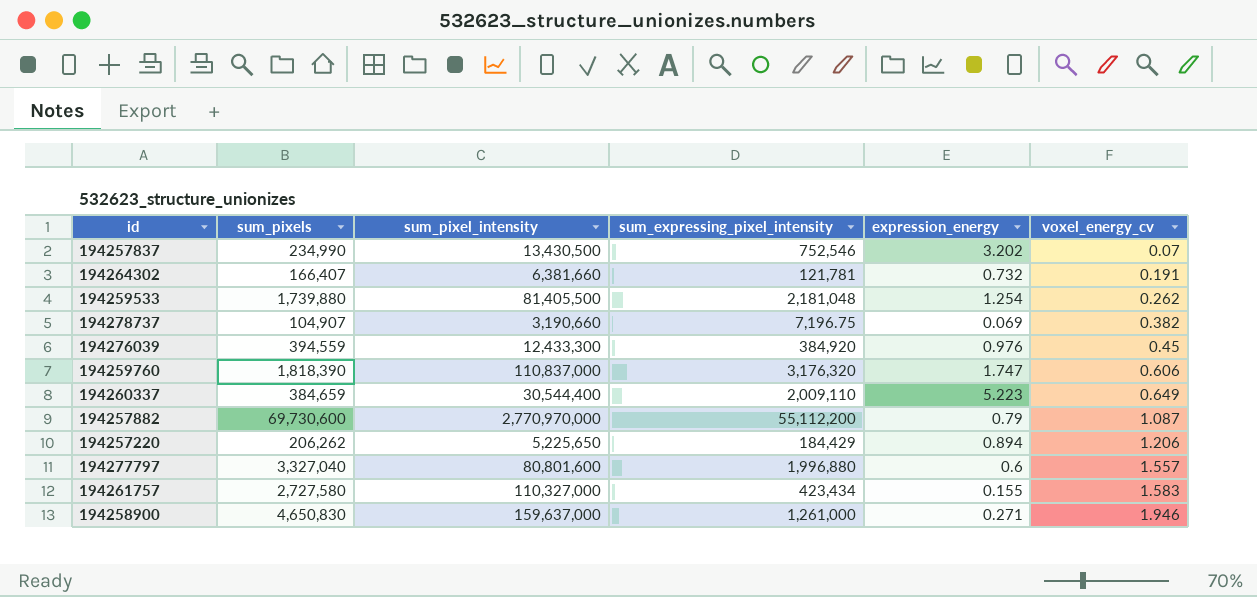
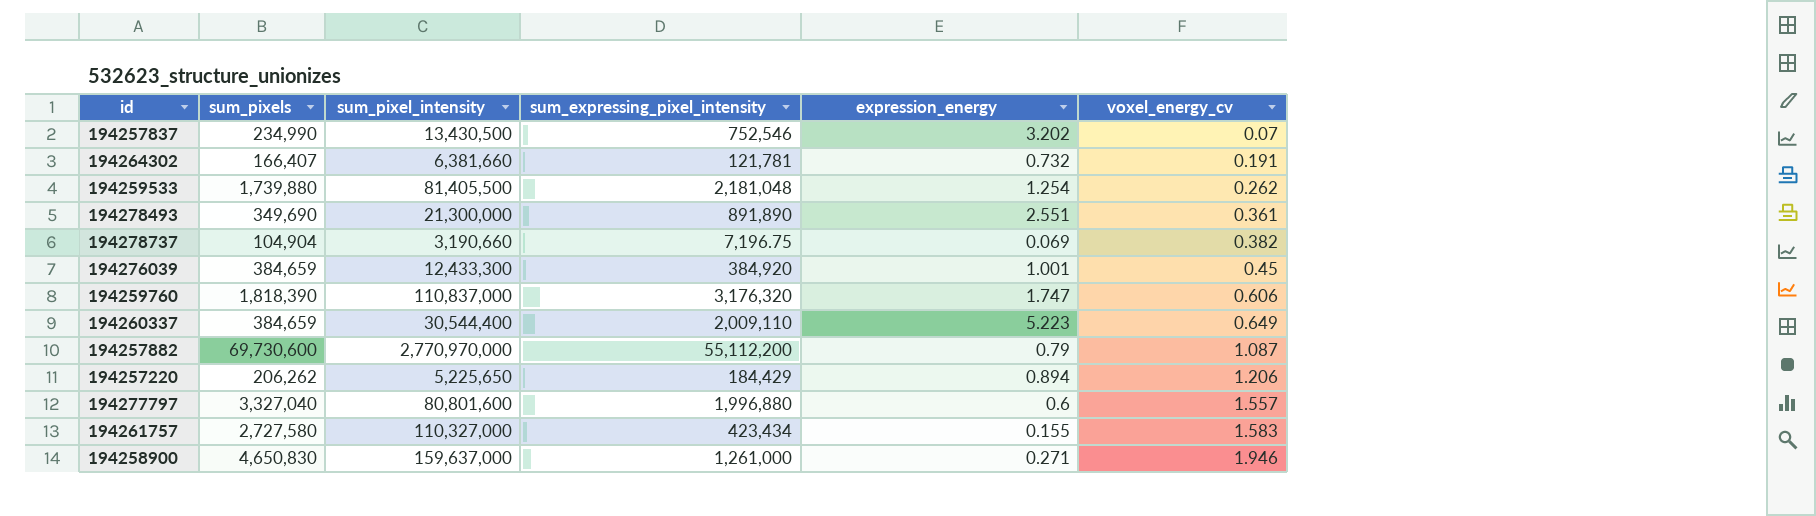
row 194278493: none -> 349,690 | 21,300,000 | 891,890 | 2.551 | 0.361
194278737 | sum_pixels: 104,907 -> 104,904
194276039 | sum_pixels: 394,559 -> 384,659
194276039 | expression_energy: 0.976 -> 1.001

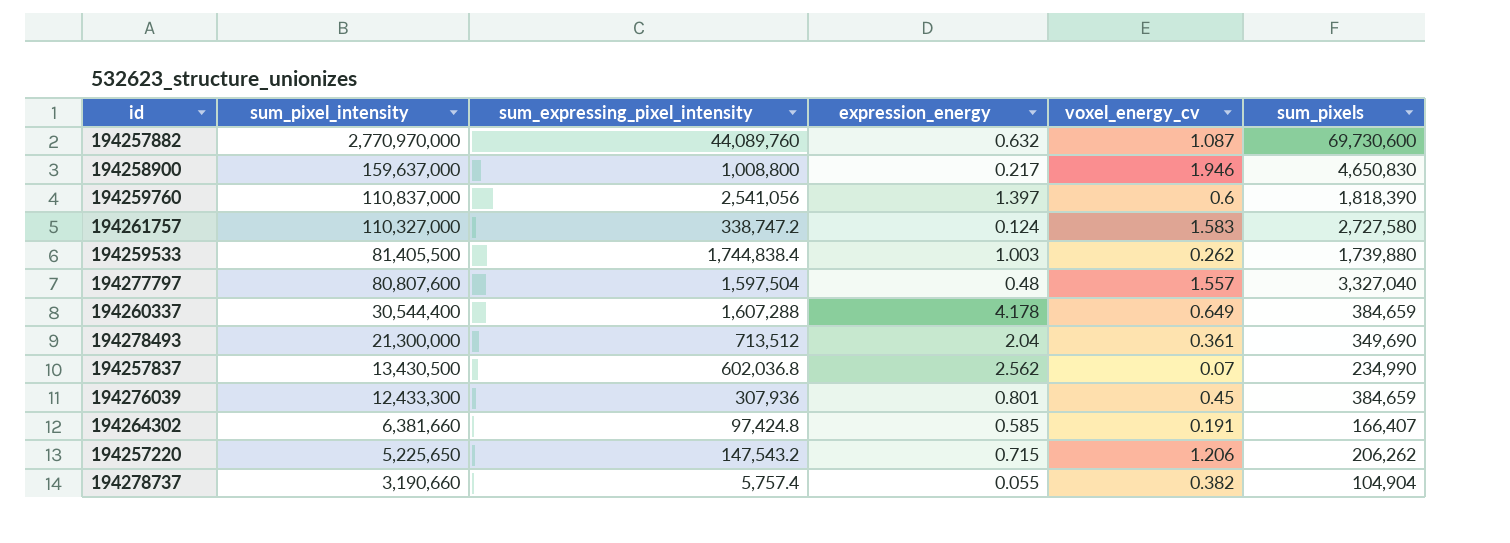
row order: voxel_energy_cv ascending -> sum_pixel_intensity descending
column sum_pixels | position: 2 -> 6
194257882 | sum_expressing_pixel_intensity: 55,112,200 -> 44,089,760
194257882 | expression_energy: 0.79 -> 0.632
194258900 | sum_expressing_pixel_intensity: 1,261,000 -> 1,008,800
194258900 | expression_energy: 0.271 -> 0.217
194259760 | sum_expressing_pixel_intensity: 3,176,320 -> 2,541,056
194259760 | expression_energy: 1.747 -> 1.397
194259760 | voxel_energy_cv: 0.606 -> 0.6
194261757 | sum_expressing_pixel_intensity: 423,434 -> 338,747.2
194261757 | expression_energy: 0.155 -> 0.124
194259533 | sum_expressing_pixel_intensity: 2,181,048 -> 1,744,838.4
194259533 | expression_energy: 1.254 -> 1.003
194277797 | sum_pixel_intensity: 80,801,600 -> 80,807,600
194277797 | sum_expressing_pixel_intensity: 1,996,880 -> 1,597,504
194277797 | expression_energy: 0.6 -> 0.48
194260337 | sum_expressing_pixel_intensity: 2,009,110 -> 1,607,288
194260337 | expression_energy: 5.223 -> 4.178
194278493 | sum_expressing_pixel_intensity: 891,890 -> 713,512
194278493 | expression_energy: 2.551 -> 2.04
194257837 | sum_expressing_pixel_intensity: 752,546 -> 602,036.8
194257837 | expression_energy: 3.202 -> 2.562
194276039 | sum_expressing_pixel_intensity: 384,920 -> 307,936
194276039 | expression_energy: 1.001 -> 0.801
194264302 | sum_expressing_pixel_intensity: 121,781 -> 97,424.8
194264302 | expression_energy: 0.732 -> 0.585
194257220 | sum_expressing_pixel_intensity: 184,429 -> 147,543.2
194257220 | expression_energy: 0.894 -> 0.715
194278737 | sum_expressing_pixel_intensity: 7,196.75 -> 5,757.4
194278737 | expression_energy: 0.069 -> 0.055

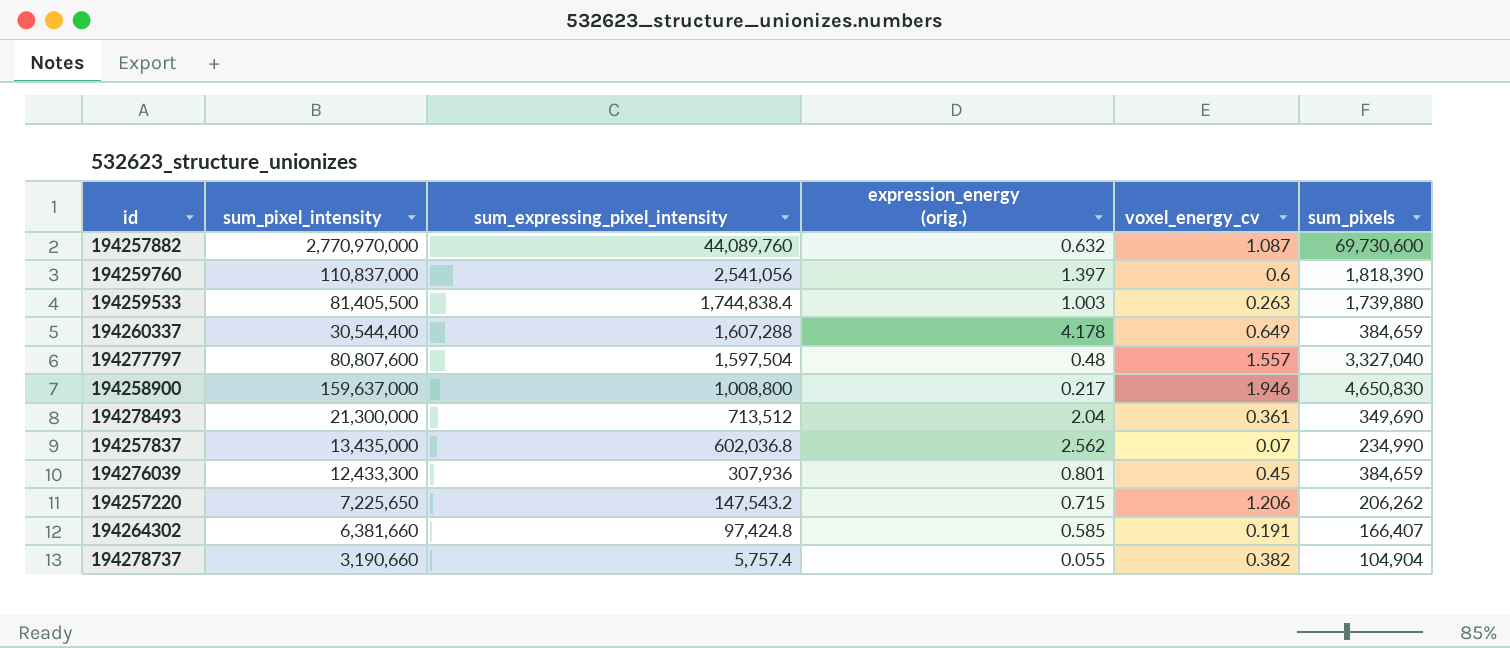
row order: sum_pixel_intensity descending -> sum_expressing_pixel_intensity descending
column name: expression_energy -> expression_energy (orig.)
row 194261757: 110,327,000 | 338,747.2 | 0.124 | 1.583 | 2,727,580 -> none
194259533 | voxel_energy_cv: 0.262 -> 0.263
194257837 | sum_pixel_intensity: 13,430,500 -> 13,435,000
194257220 | sum_pixel_intensity: 5,225,650 -> 7,225,650

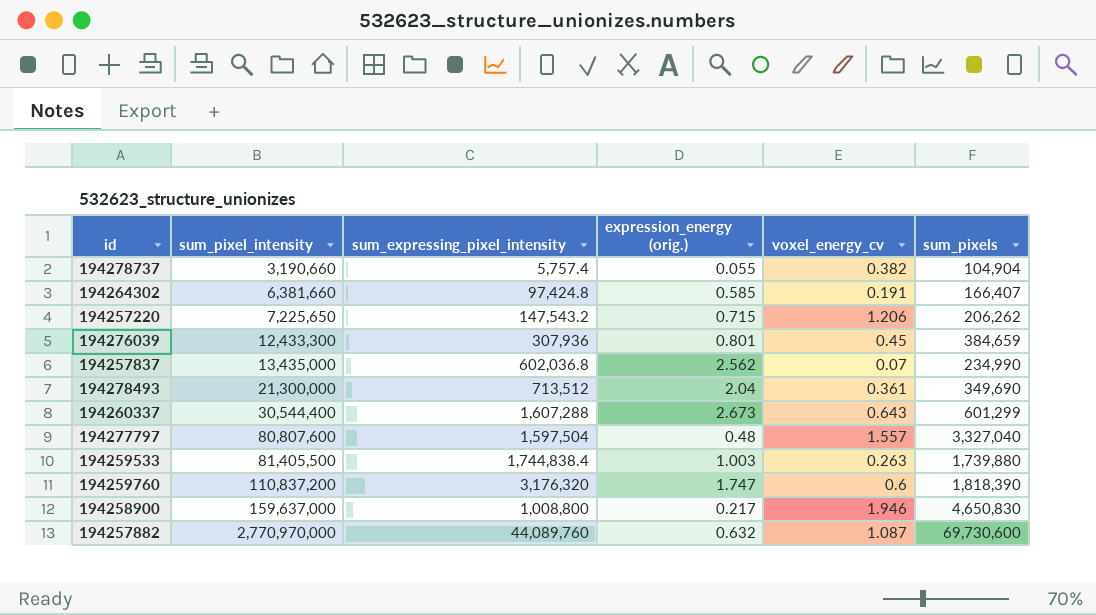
row order: sum_expressing_pixel_intensity descending -> sum_pixel_intensity ascending
194260337 | expression_energy (orig.): 4.178 -> 2.673
194260337 | voxel_energy_cv: 0.649 -> 0.643
194260337 | sum_pixels: 384,659 -> 601,299
194259760 | sum_pixel_intensity: 110,837,000 -> 110,837,200
194259760 | sum_expressing_pixel_intensity: 2,541,056 -> 3,176,320
194259760 | expression_energy (orig.): 1.397 -> 1.747

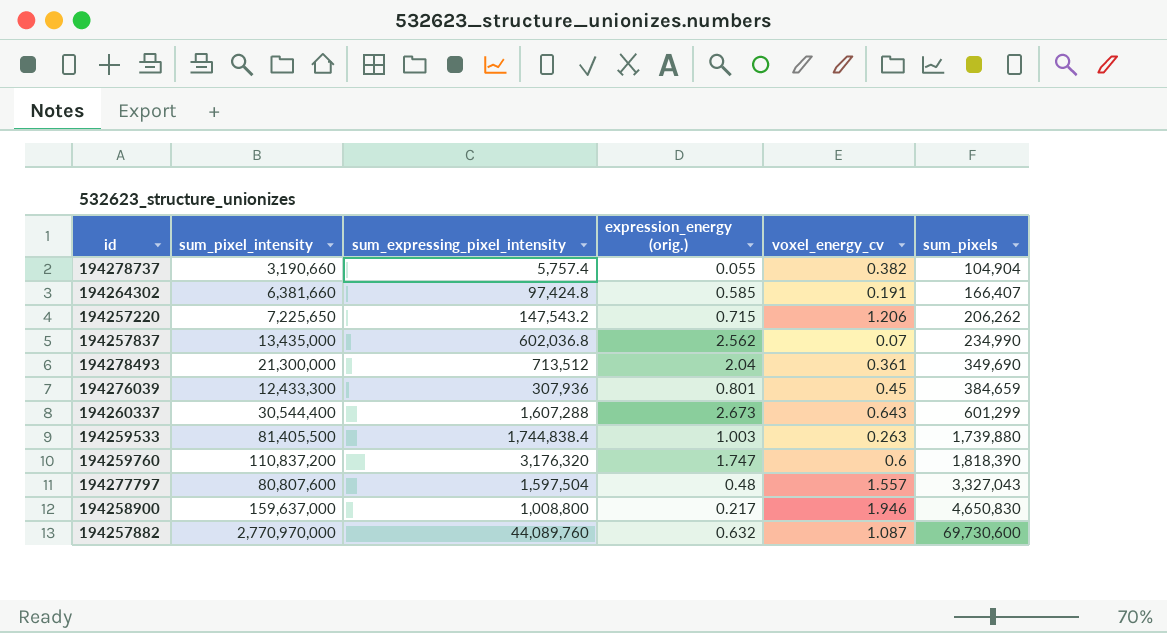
row order: sum_pixel_intensity ascending -> sum_pixels ascending
194277797 | sum_pixels: 3,327,040 -> 3,327,043

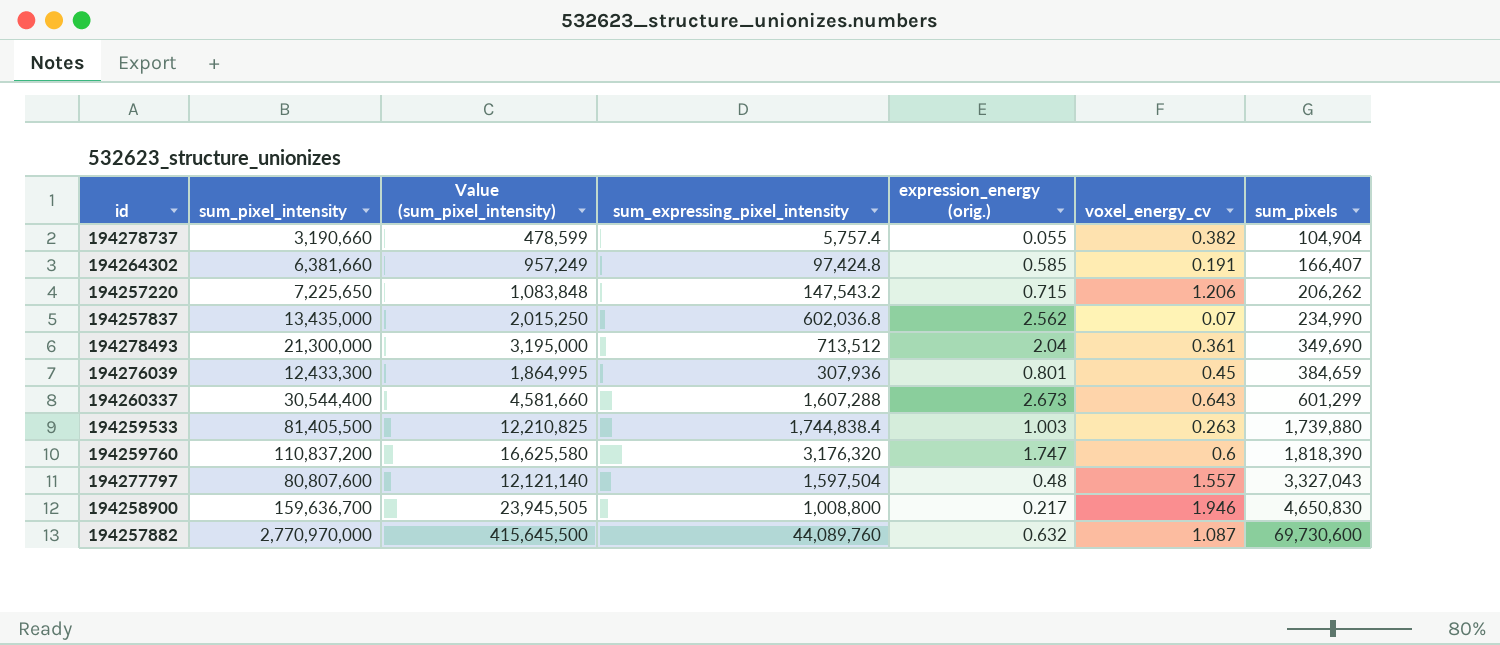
column Value (sum_pixel_intensity) | formula: none -> [sum_pixel_intensity] * 0.15
194258900 | sum_pixel_intensity: 159,637,000 -> 159,636,700

